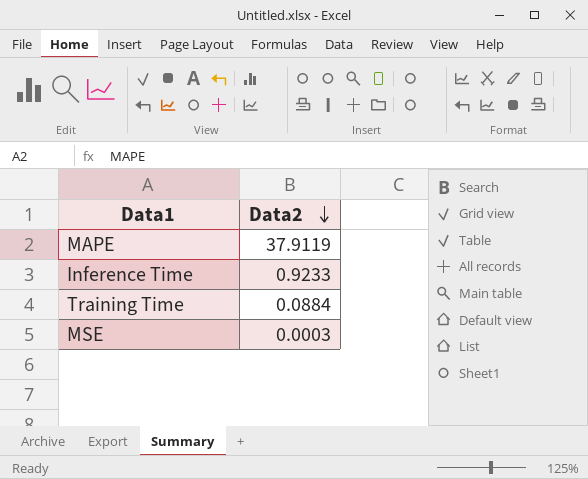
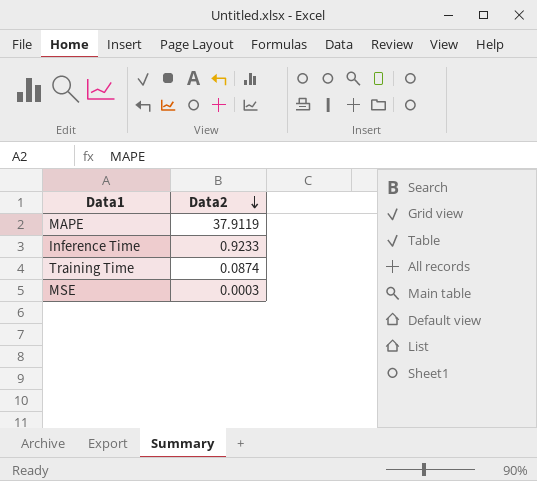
Training Time | Data2: 0.0884 -> 0.0874

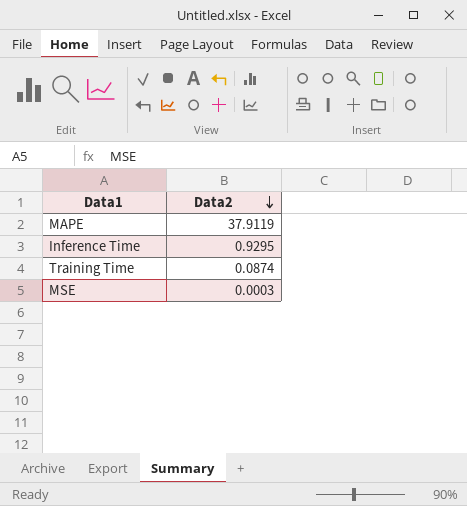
Inference Time | Data2: 0.9233 -> 0.9295

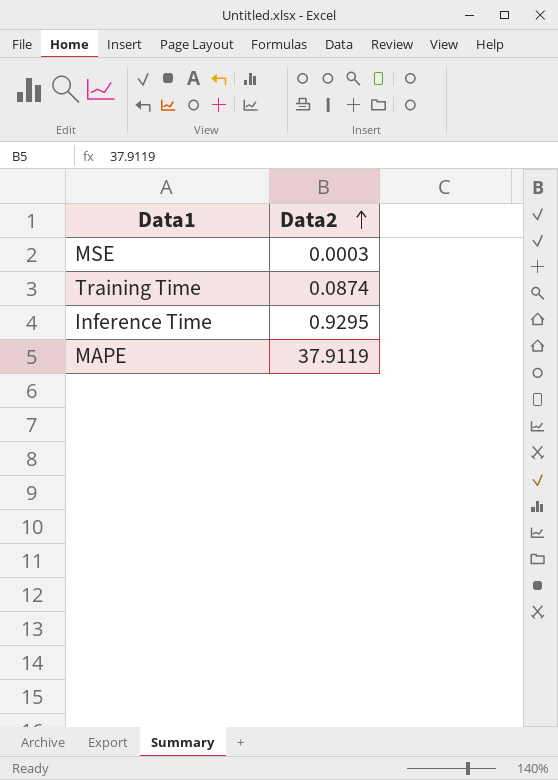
row order: Data2 descending -> Data2 ascending

